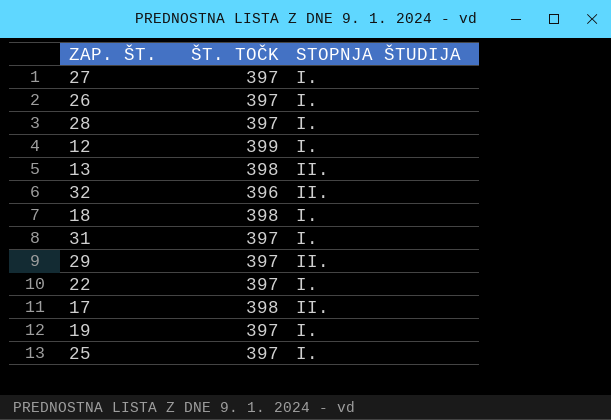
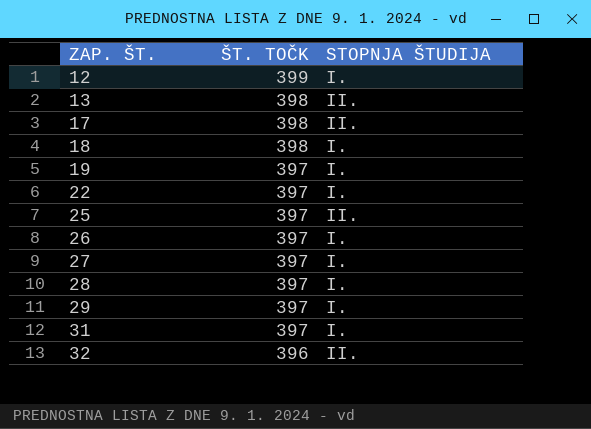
row order: none -> ZAP. ŠT. ascending
25 | STOPNJA ŠTUDIJA: I. -> II.
29 | STOPNJA ŠTUDIJA: II. -> I.

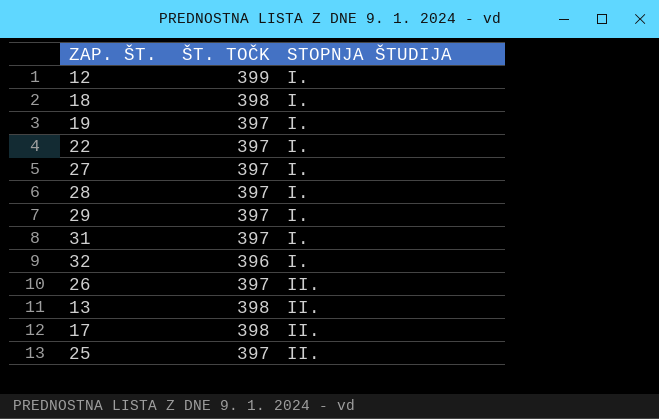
row order: ZAP. ŠT. ascending -> STOPNJA ŠTUDIJA ascending
32 | STOPNJA ŠTUDIJA: II. -> I.
26 | STOPNJA ŠTUDIJA: I. -> II.

